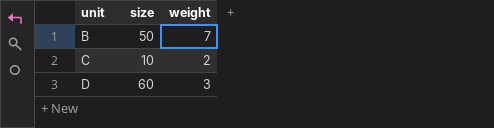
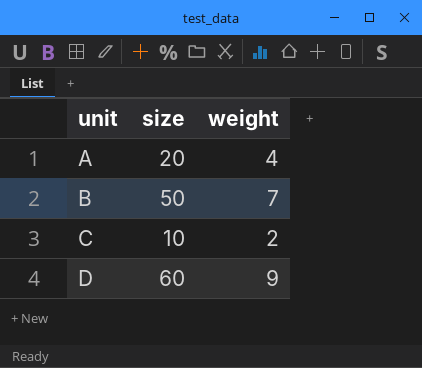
row A: none -> 20 | 4
D | weight: 3 -> 9

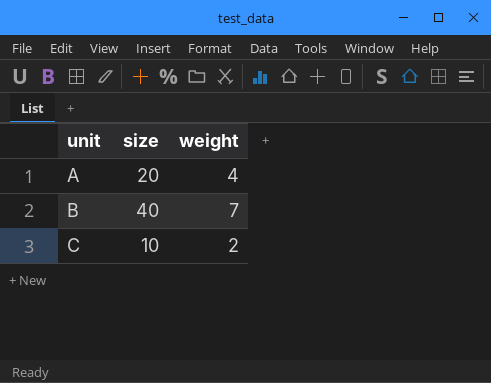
row D: 60 | 9 -> none
B | size: 50 -> 40

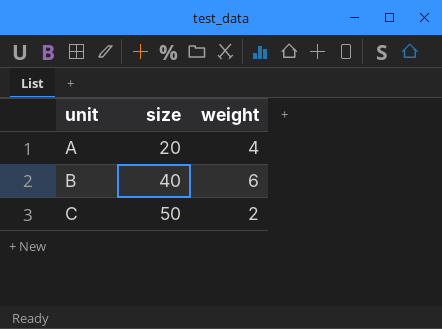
B | weight: 7 -> 6
C | size: 10 -> 50

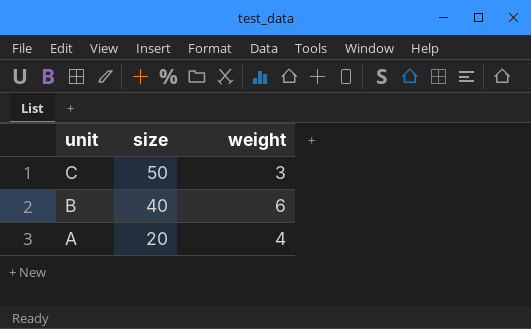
row order: unit ascending -> unit descending
C | weight: 2 -> 3

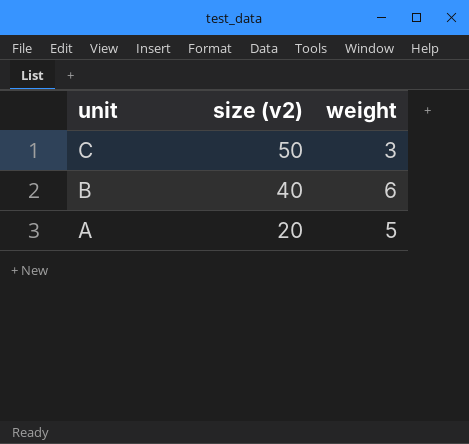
column name: size -> size (v2)
A | weight: 4 -> 5

